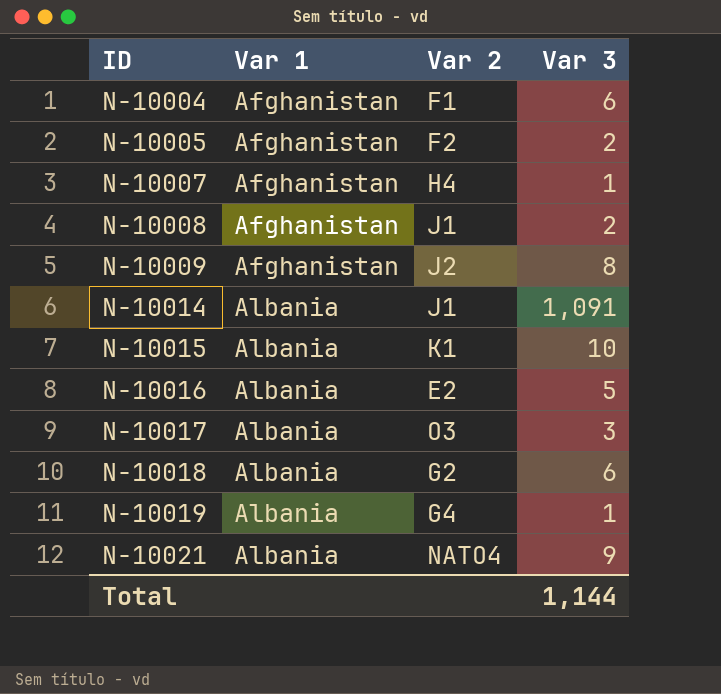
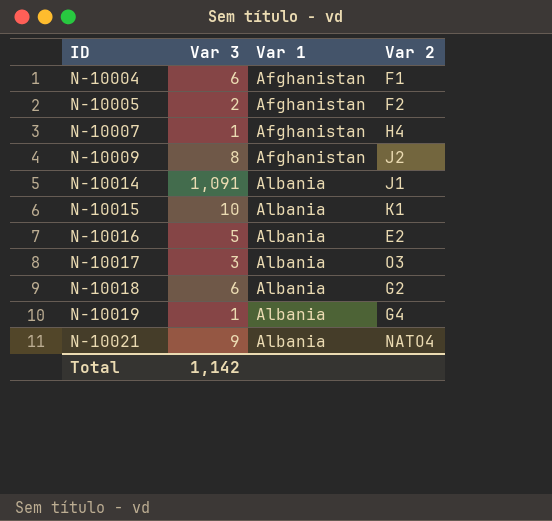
column Var 3 | position: 4 -> 2
row N-10008: Afghanistan | J1 | 2 -> none
Total | Var 3: 1,144 -> 1,142

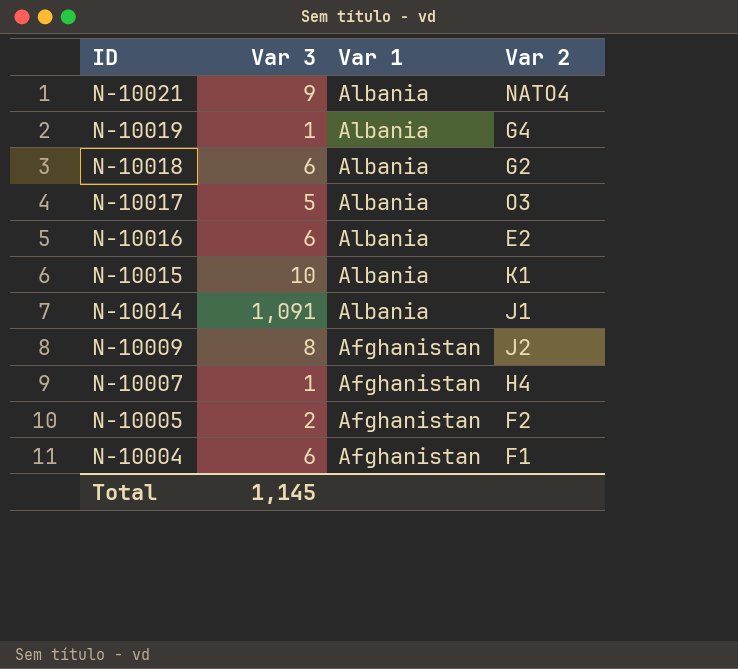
row order: ID ascending -> ID descending
N-10017 | Var 3: 3 -> 5
N-10016 | Var 3: 5 -> 6
Total | Var 3: 1,142 -> 1,145

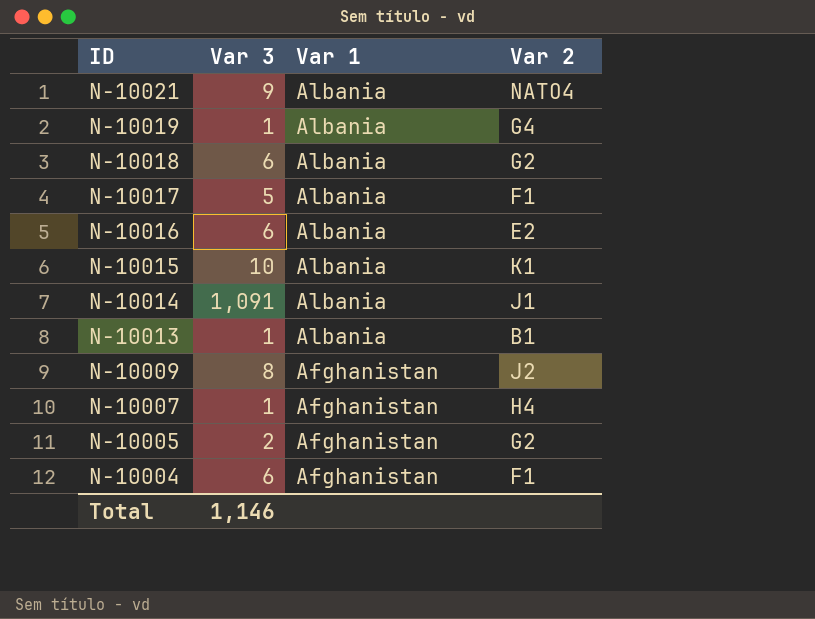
N-10017 | Var 2: O3 -> F1
row N-10013: none -> 1 | Albania | B1
N-10005 | Var 2: F2 -> G2
Total | Var 3: 1,145 -> 1,146

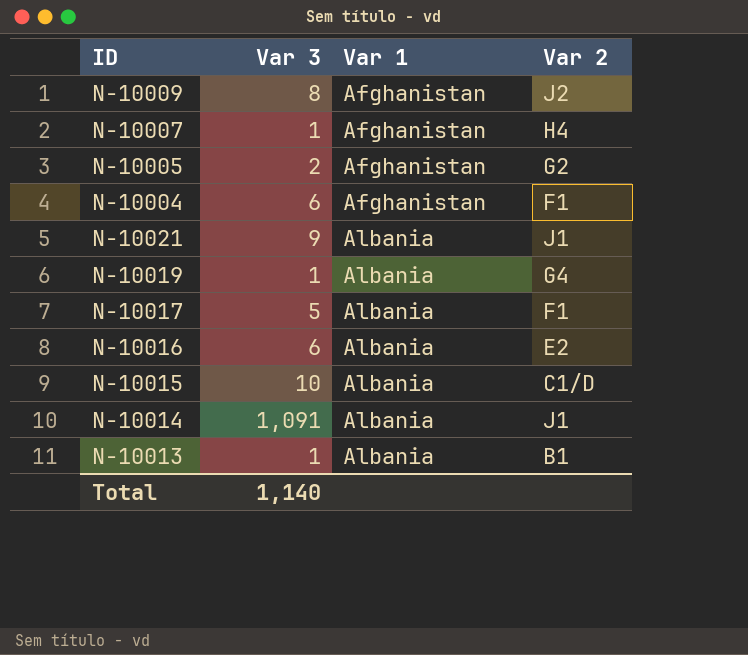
row order: ID descending -> Var 1 ascending
row N-10018: 6 | Albania | G2 -> none
N-10021 | Var 2: NATO4 -> J1
N-10015 | Var 2: K1 -> C1/D
Total | Var 3: 1,146 -> 1,140

